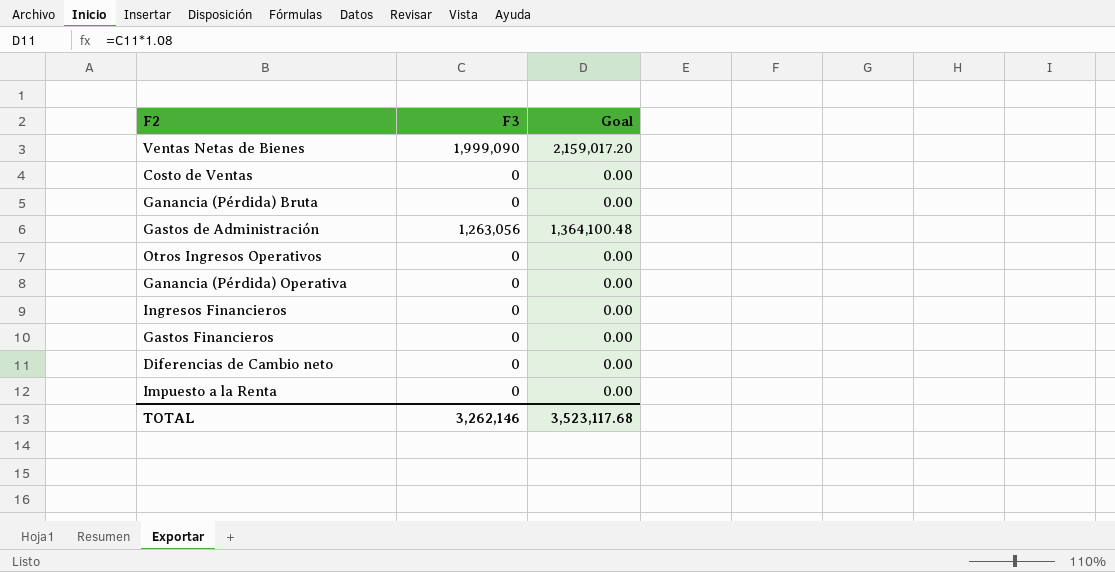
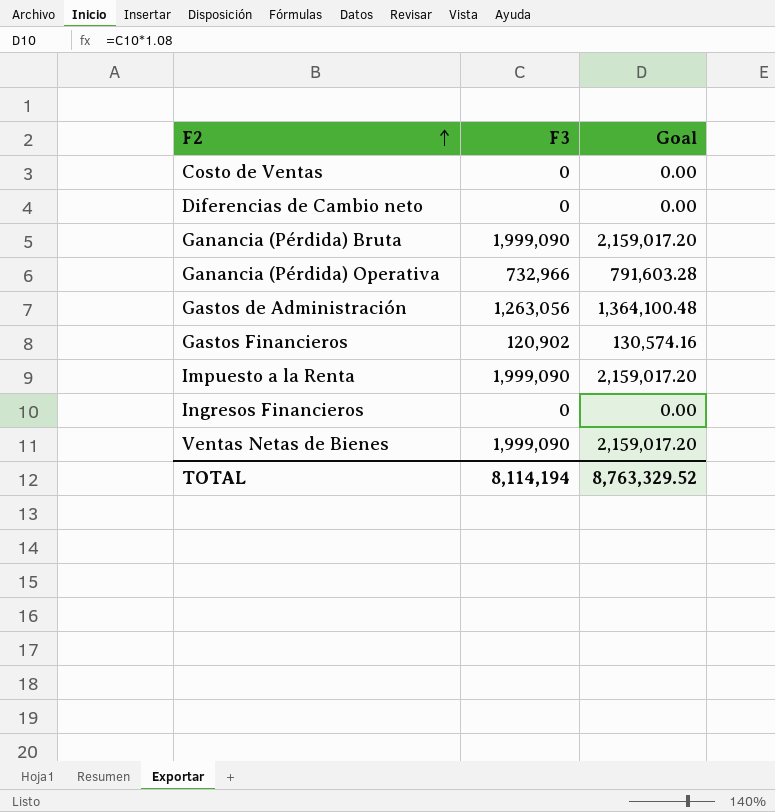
row order: none -> F2 ascending
row Otros Ingresos Operativos: 0 | 0.00 -> none
Ganancia (Pérdida) Bruta | F3: 0 -> 1,999,090
Ganancia (Pérdida) Bruta | Goal: 0.00 -> 2,159,017.20
Ganancia (Pérdida) Operativa | F3: 0 -> 732,966
Ganancia (Pérdida) Operativa | Goal: 0.00 -> 791,603.28
Gastos Financieros | F3: 0 -> 120,902
Gastos Financieros | Goal: 0.00 -> 130,574.16
Impuesto a la Renta | F3: 0 -> 1,999,090
Impuesto a la Renta | Goal: 0.00 -> 2,159,017.20
TOTAL | F3: 3,262,146 -> 8,114,194
TOTAL | Goal: 3,523,117.68 -> 8,763,329.52

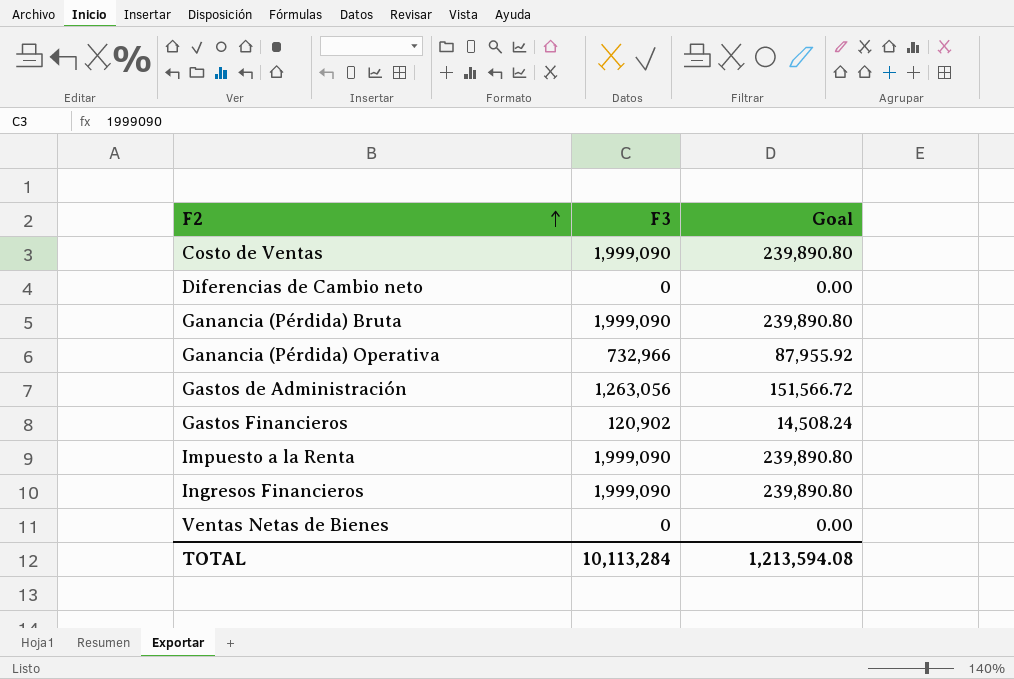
column Goal | formula: [F3] * 1.08 -> [F3] * 0.12
Costo de Ventas | F3: 0 -> 1,999,090
Ingresos Financieros | F3: 0 -> 1,999,090
Ventas Netas de Bienes | F3: 1,999,090 -> 0
TOTAL | F3: 8,114,194 -> 10,113,284
TOTAL | Goal: 8,763,329.52 -> 1,213,594.08

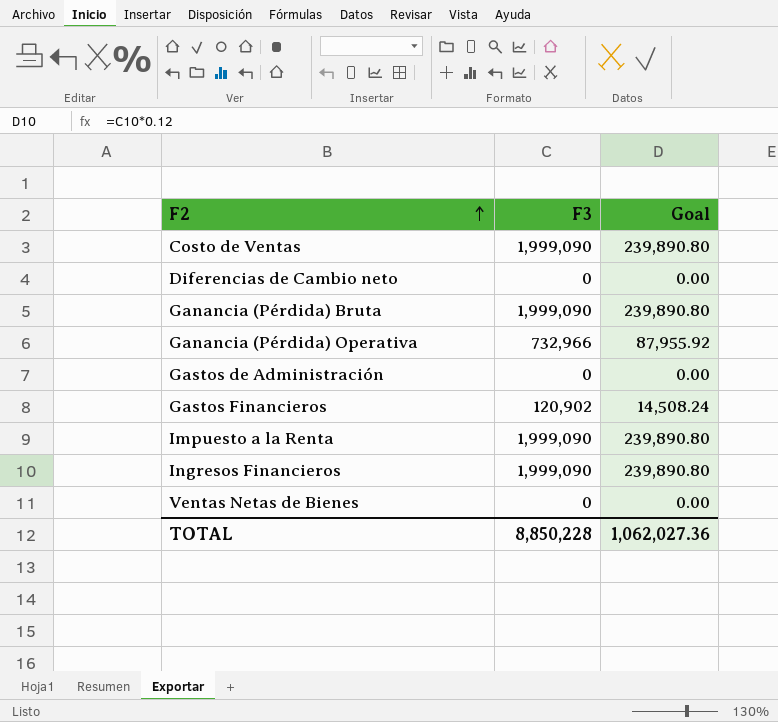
Gastos de Administración | F3: 1,263,056 -> 0
Gastos de Administración | Goal: 151,566.72 -> 0.00
TOTAL | F3: 10,113,284 -> 8,850,228
TOTAL | Goal: 1,213,594.08 -> 1,062,027.36

